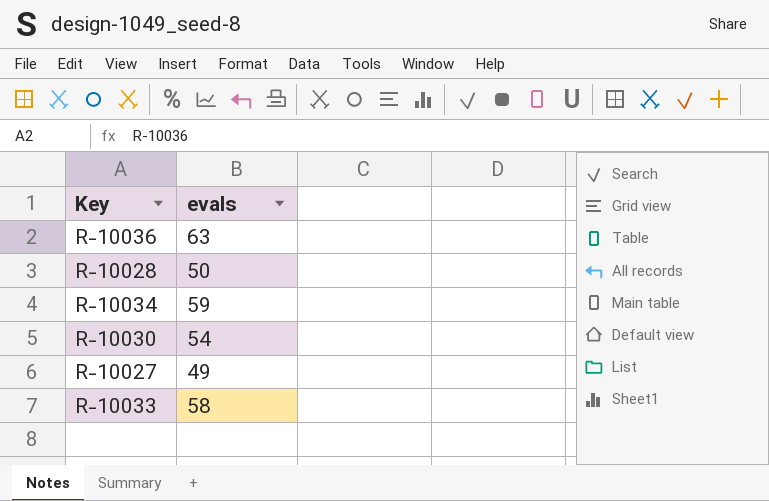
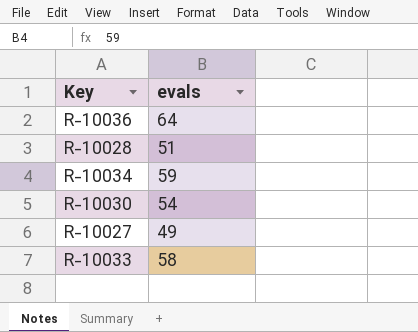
R-10036 | evals: 63 -> 64
R-10028 | evals: 50 -> 51

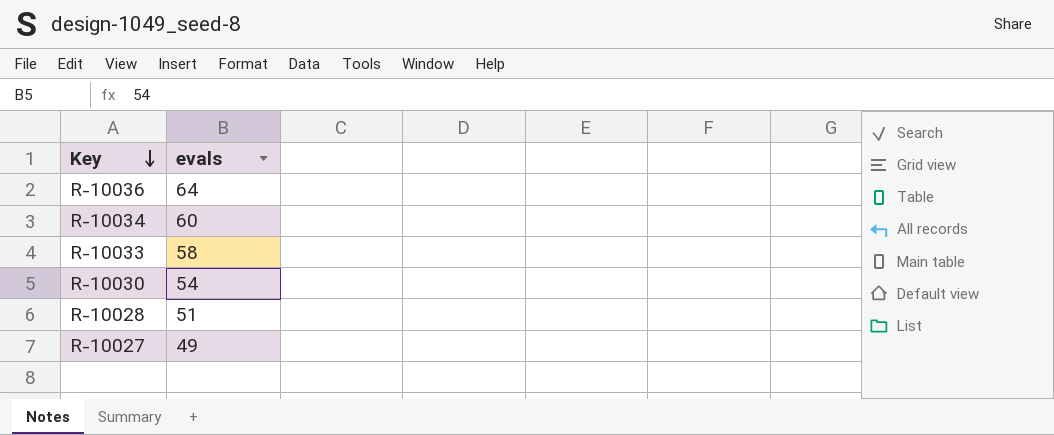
row order: none -> Key descending
R-10034 | evals: 59 -> 60

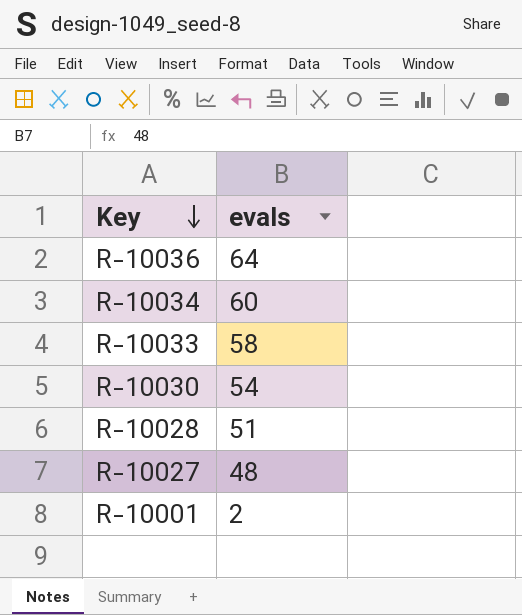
R-10027 | evals: 49 -> 48
row R-10001: none -> 2

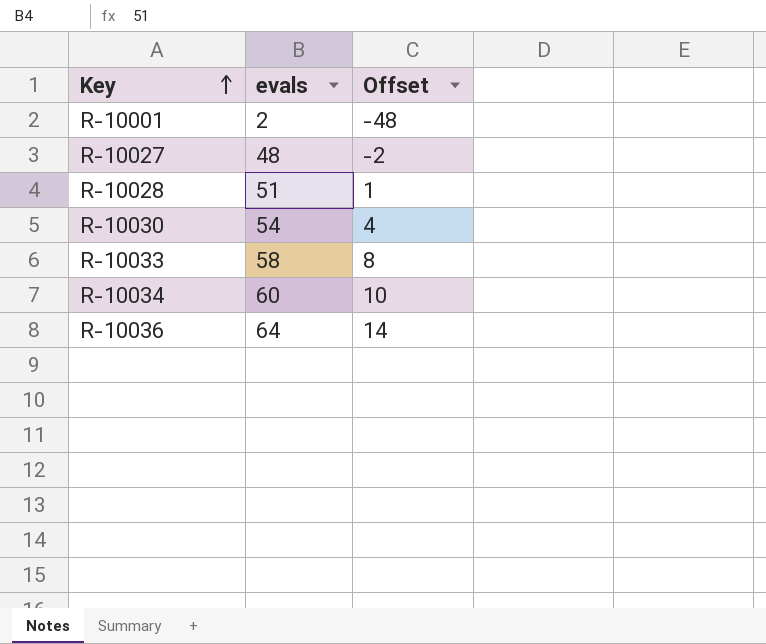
row order: Key descending -> Key ascending
column Offset | formula: none -> [evals] - 50

